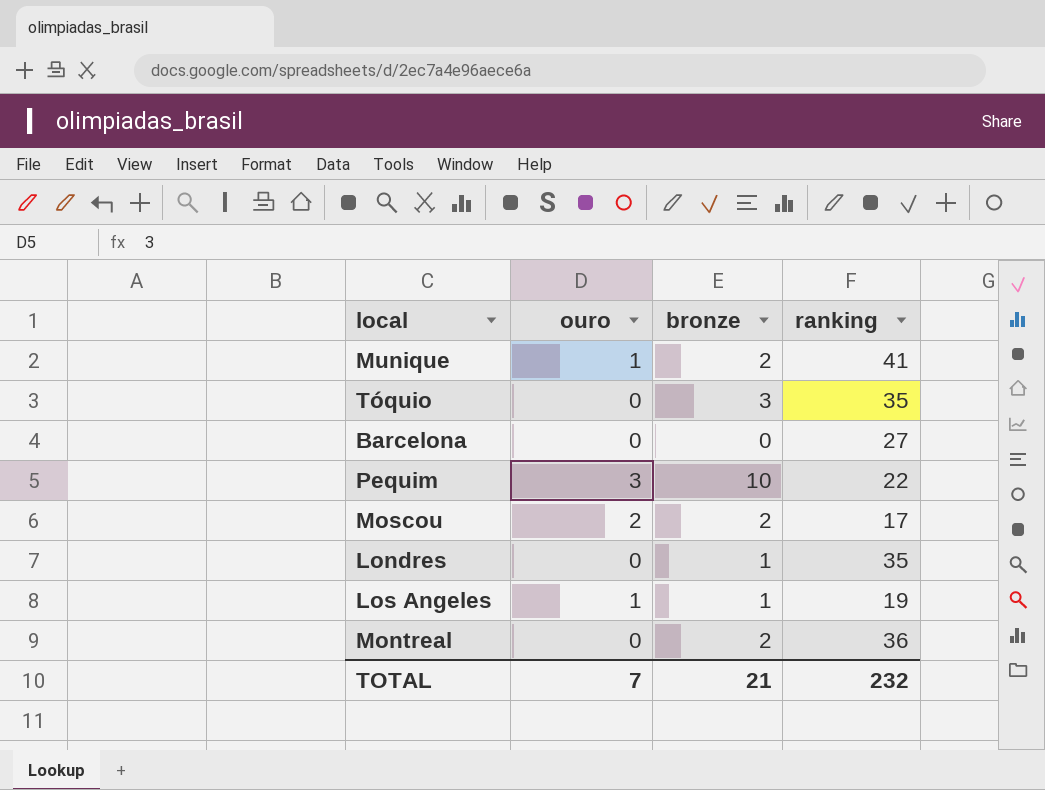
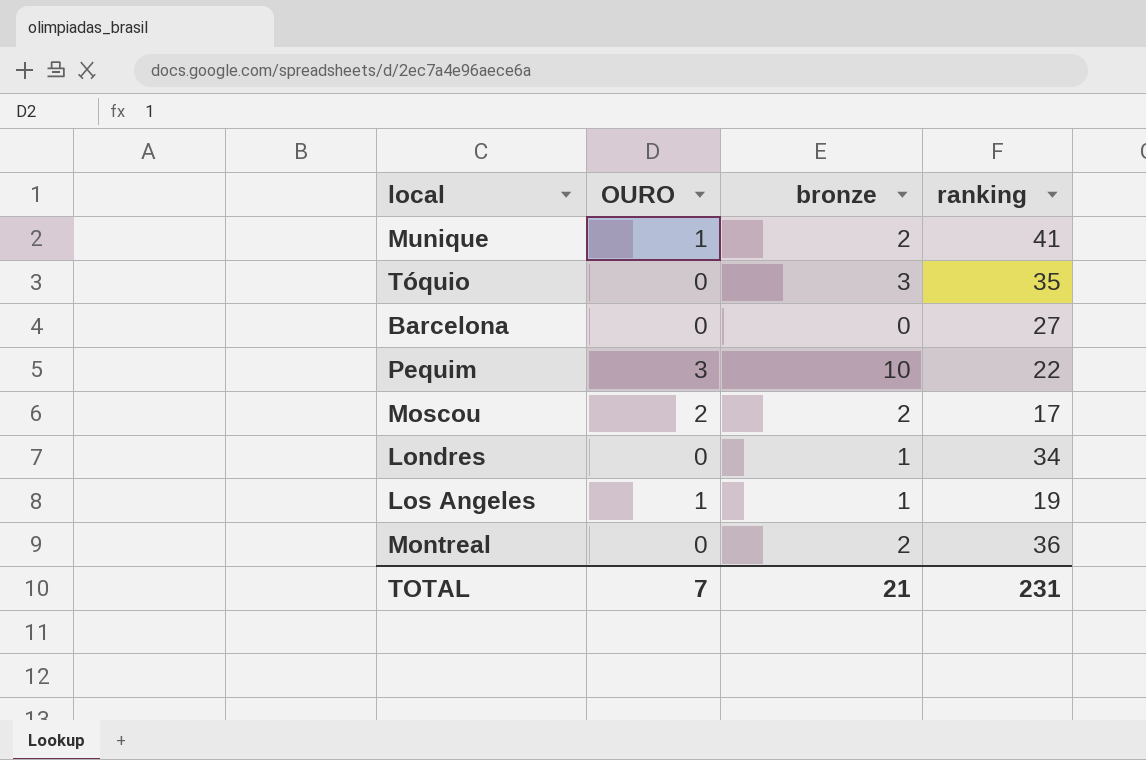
column name: ouro -> OURO
Londres | ranking: 35 -> 34
TOTAL | ranking: 232 -> 231

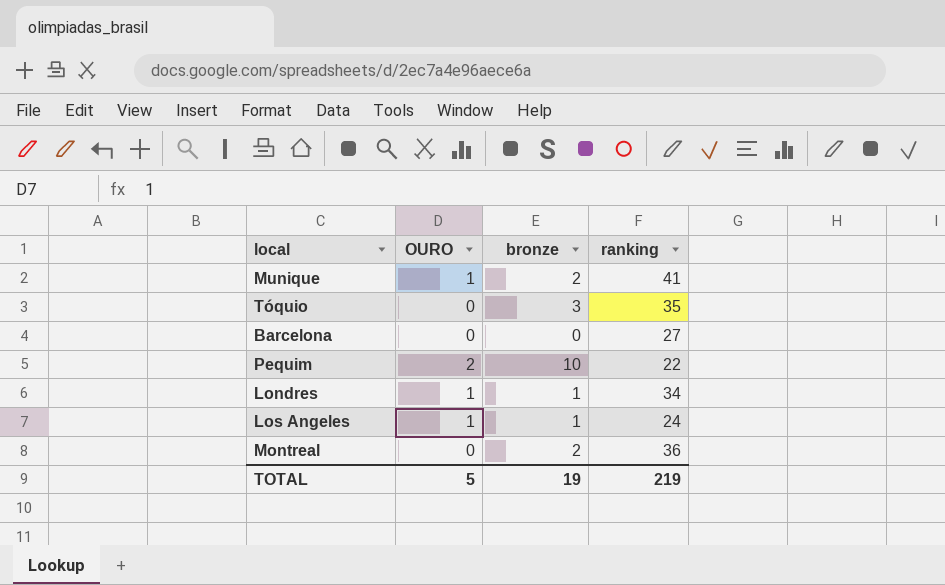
row Moscou: 2 | 2 | 17 -> none
Pequim | OURO: 3 -> 2
Londres | OURO: 0 -> 1
Los Angeles | ranking: 19 -> 24
TOTAL | OURO: 7 -> 5
TOTAL | bronze: 21 -> 19
TOTAL | ranking: 231 -> 219

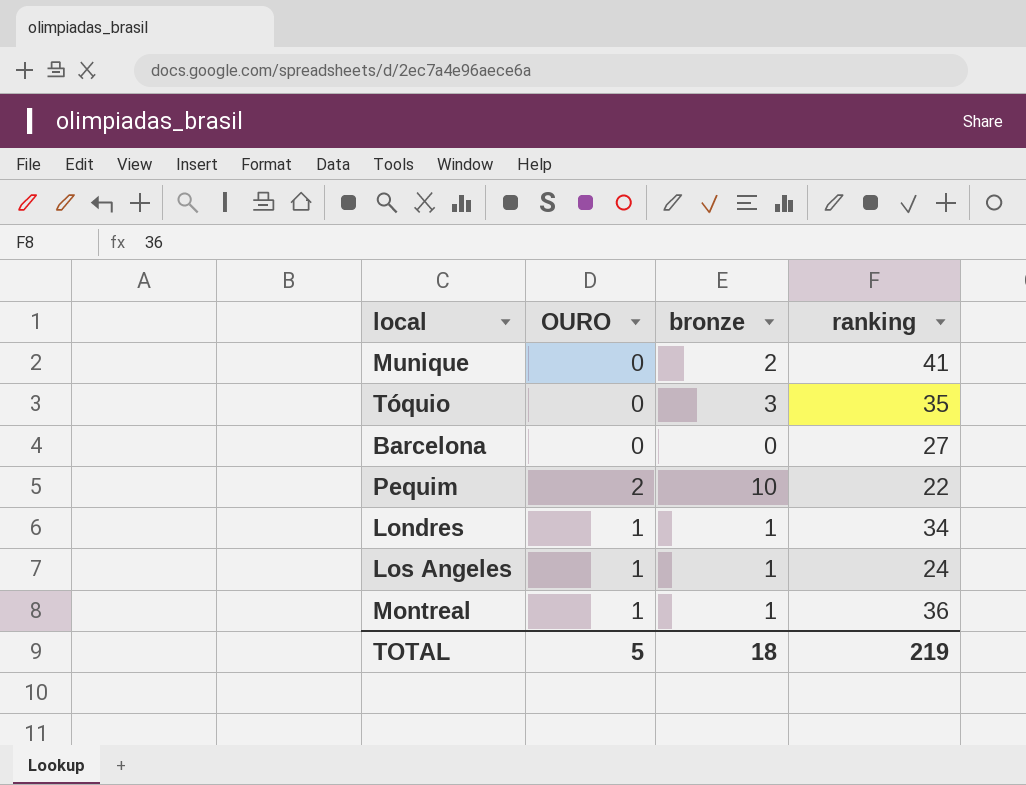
Munique | OURO: 1 -> 0
Montreal | OURO: 0 -> 1
Montreal | bronze: 2 -> 1
TOTAL | bronze: 19 -> 18

